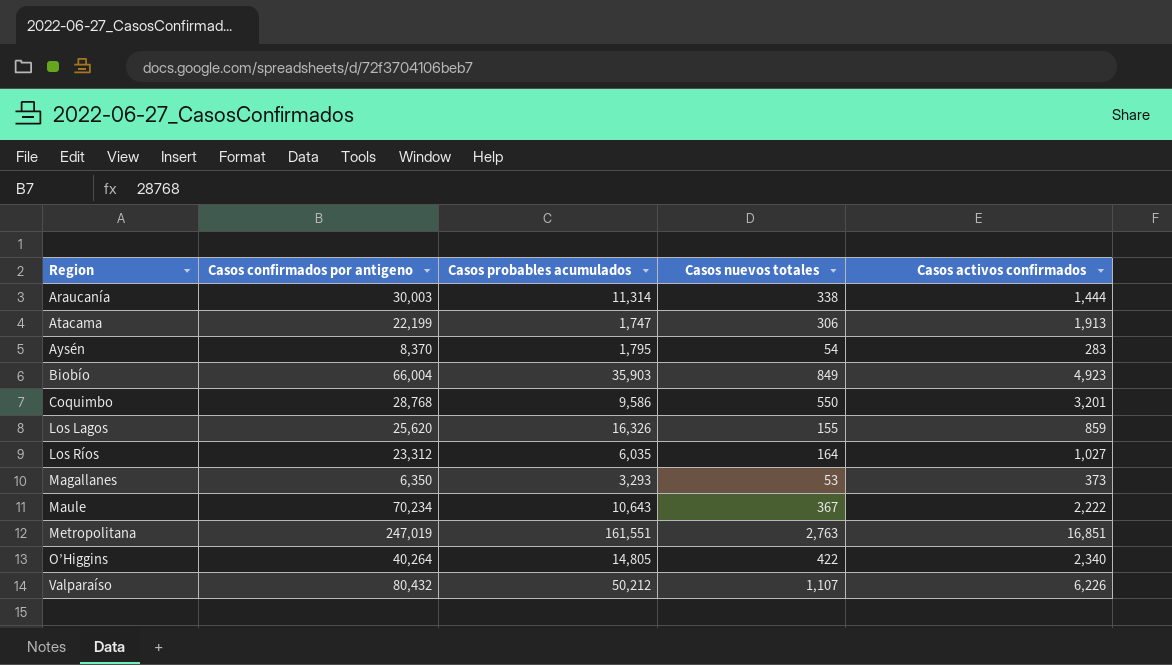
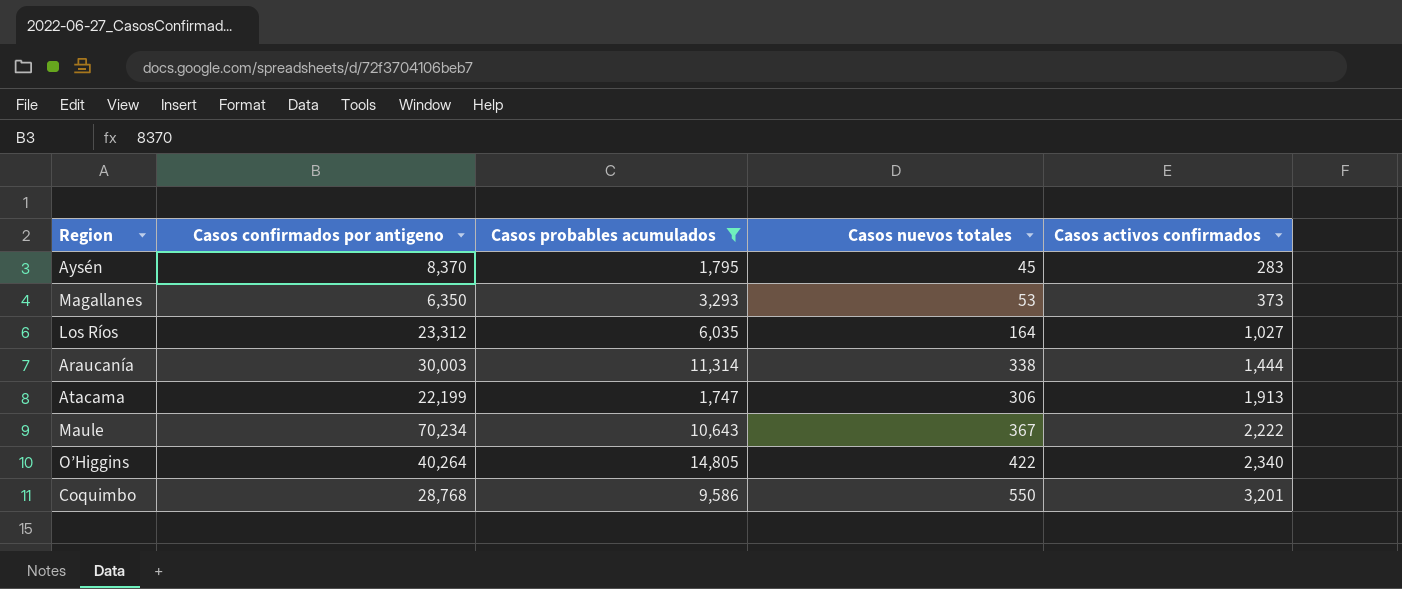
filter: none -> Casos probables acumulados <= 14,805
row order: Region ascending -> Casos activos confirmados ascending
Aysén | Casos nuevos totales: 54 -> 45

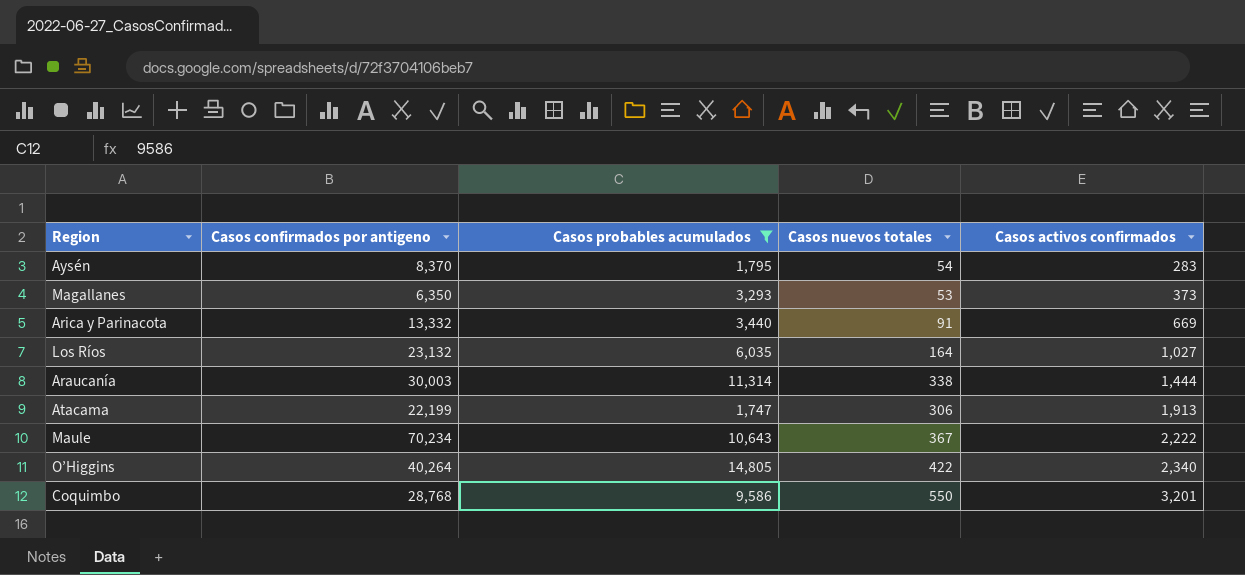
Aysén | Casos nuevos totales: 45 -> 54
row Arica y Parinacota: none -> 13,332 | 3,440 | 91 | 669
Los Ríos | Casos confirmados por antigeno: 23,312 -> 23,132

